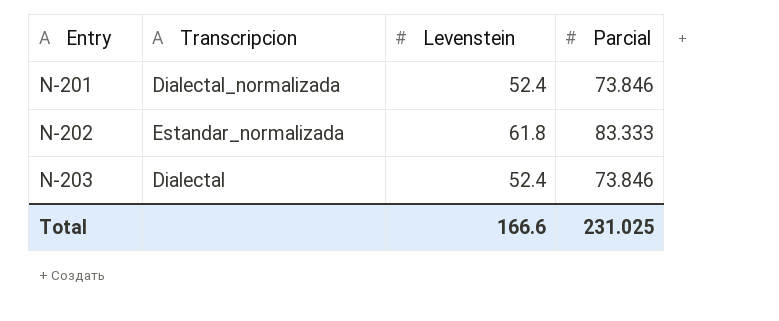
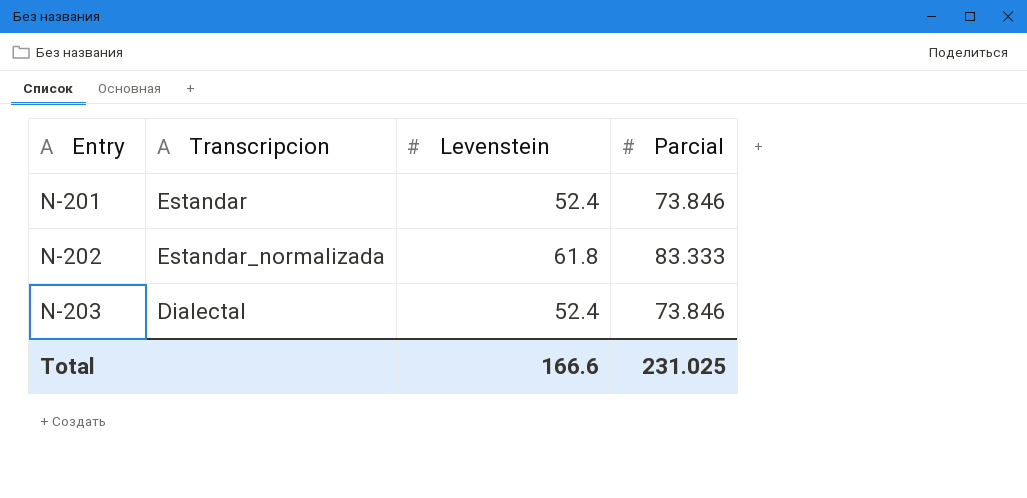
N-201 | Transcripcion: Dialectal_normalizada -> Estandar

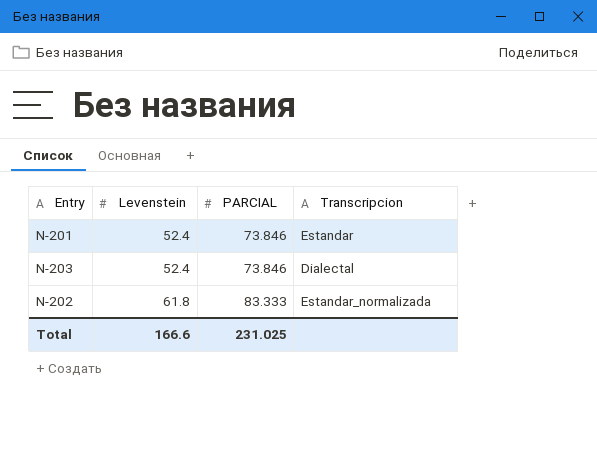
row order: Entry ascending -> Levenstein ascending
column name: Parcial -> PARCIAL
column Transcripcion | position: 2 -> 4

